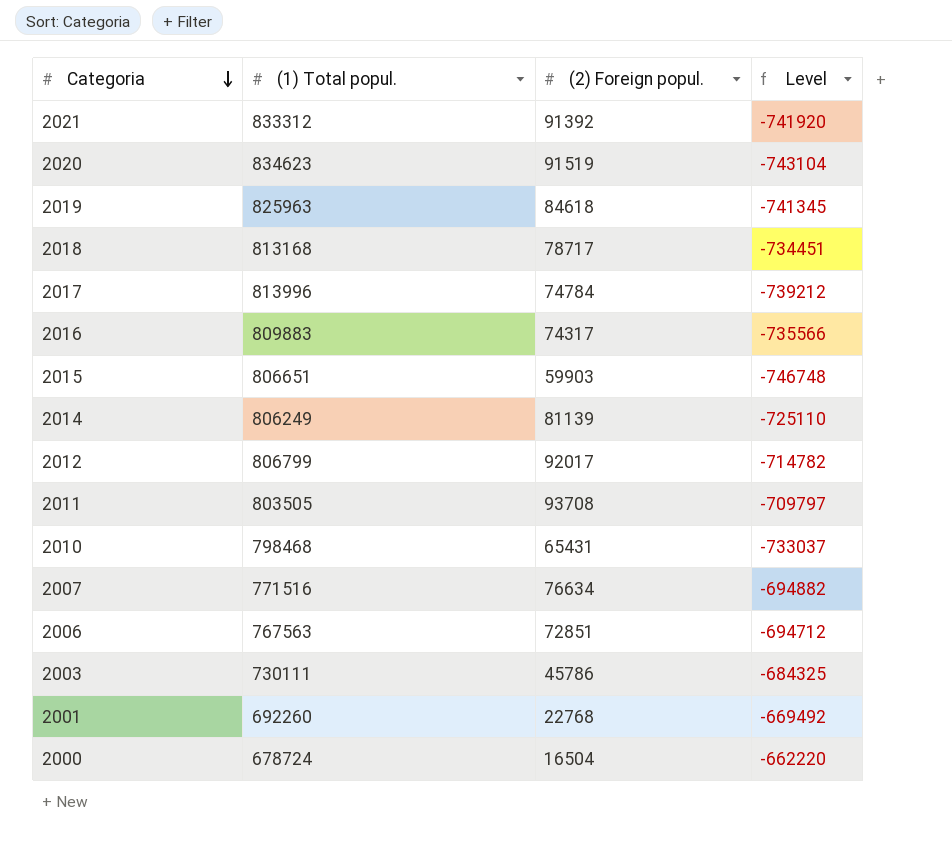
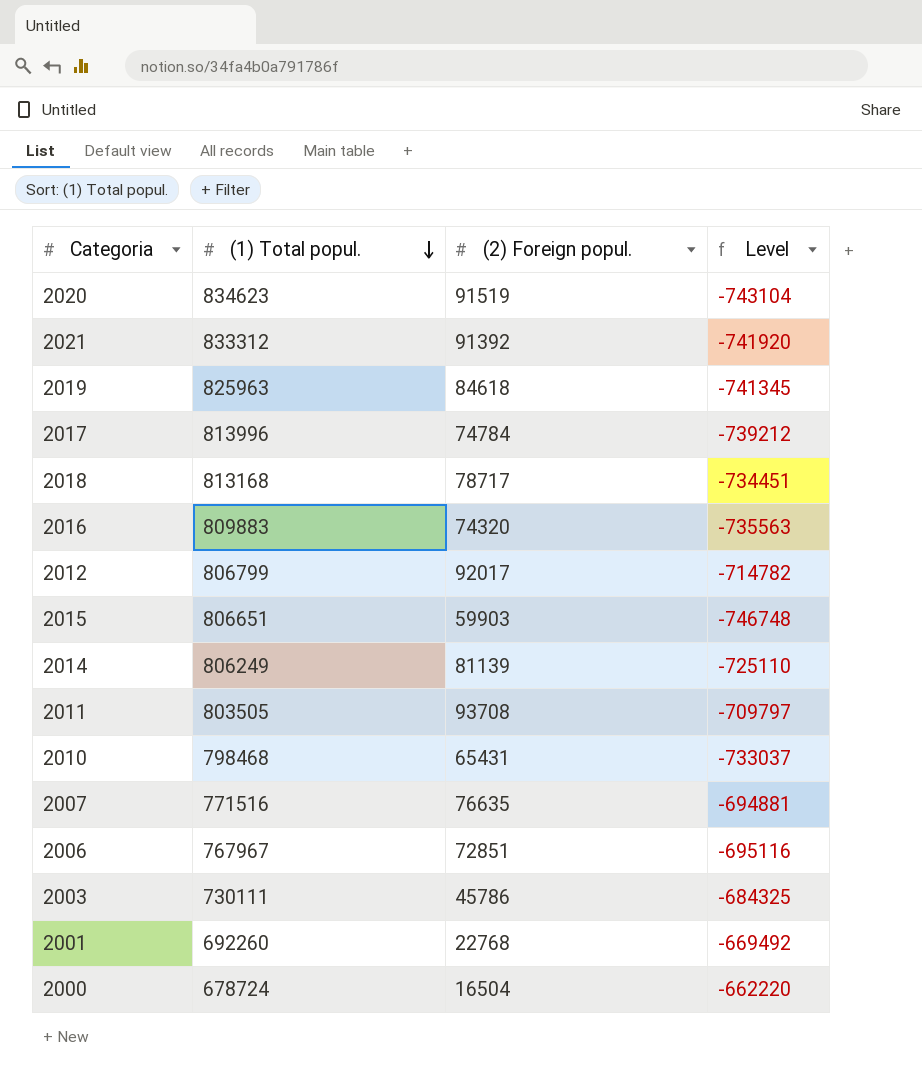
row order: Categoria descending -> (1) Total popul. descending
2016 | (2) Foreign popul.: 74317 -> 74320
2016 | Level: -735566 -> -735563
2007 | (2) Foreign popul.: 76634 -> 76635
2007 | Level: -694882 -> -694881
2006 | (1) Total popul.: 767563 -> 767967
2006 | Level: -694712 -> -695116

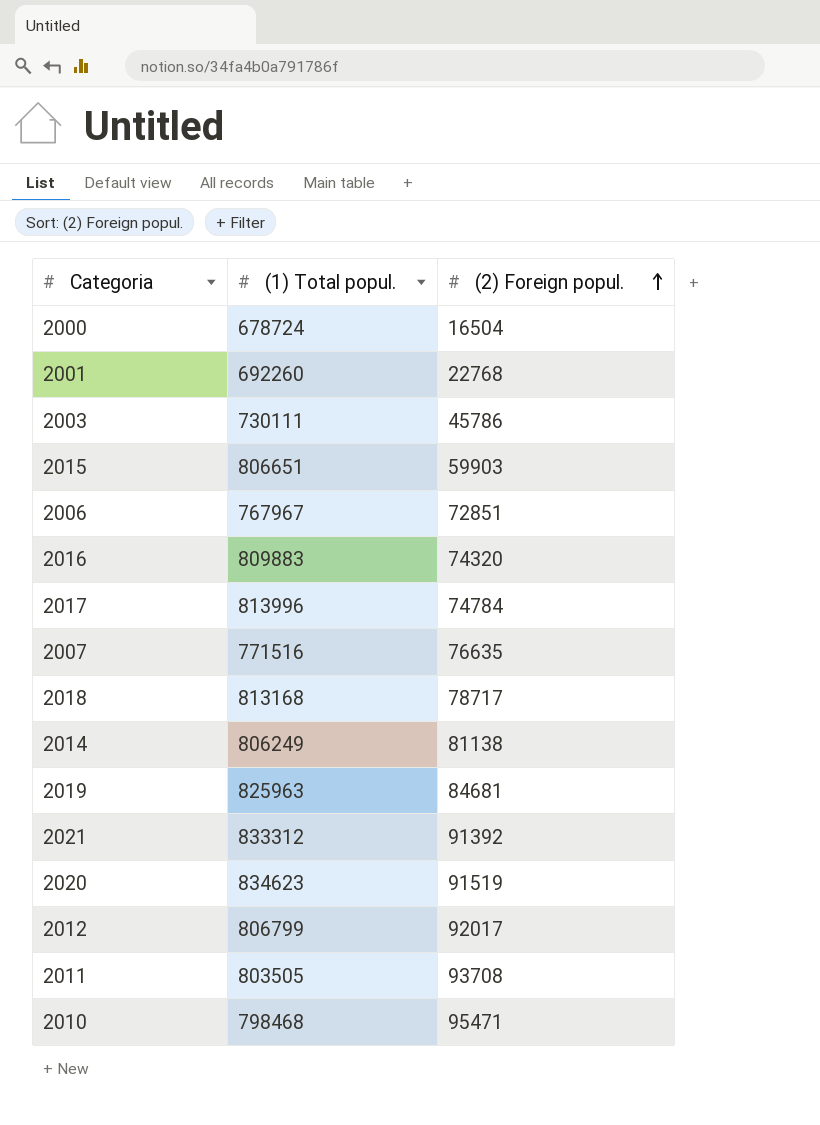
row order: (1) Total popul. descending -> (2) Foreign popul. ascending
column Level | formula: [(2) Foreign popul.] - [(1) Total popul.] -> none
2014 | (2) Foreign popul.: 81139 -> 81138
2019 | (2) Foreign popul.: 84618 -> 84681
2010 | (2) Foreign popul.: 65431 -> 95471

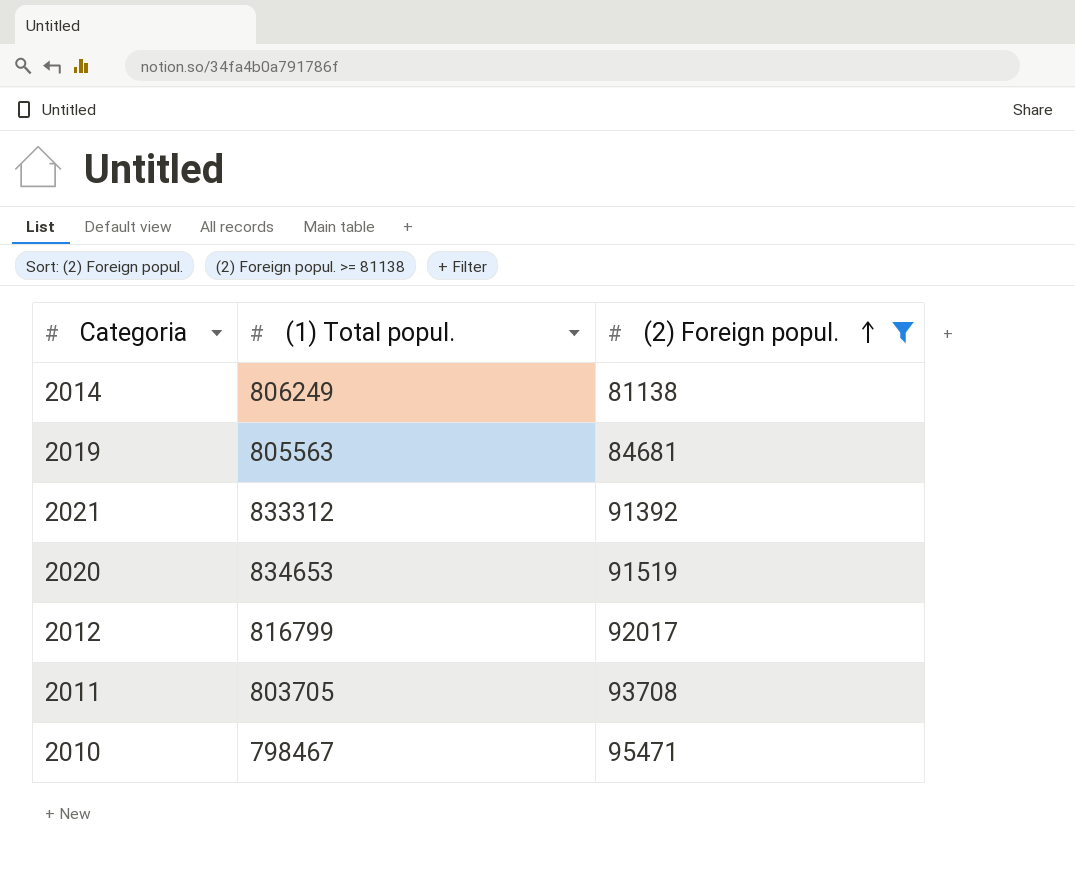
filter: none -> (2) Foreign popul. >= 81138
2019 | (1) Total popul.: 825963 -> 805563
2020 | (1) Total popul.: 834623 -> 834653
2012 | (1) Total popul.: 806799 -> 816799
2011 | (1) Total popul.: 803505 -> 803705
2010 | (1) Total popul.: 798468 -> 798467

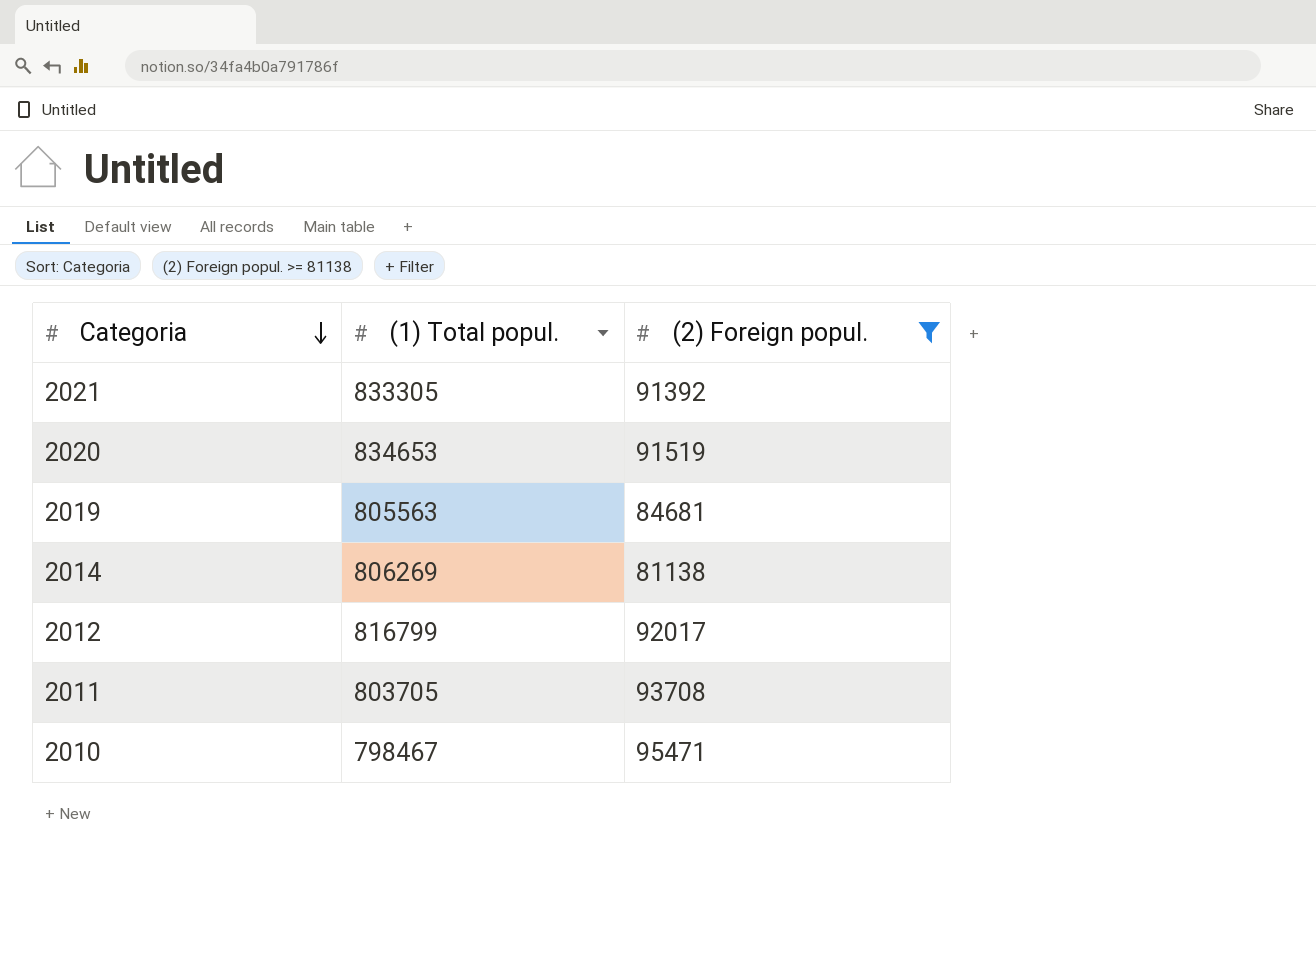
row order: (2) Foreign popul. ascending -> Categoria descending
2021 | (1) Total popul.: 833312 -> 833305
2014 | (1) Total popul.: 806249 -> 806269

